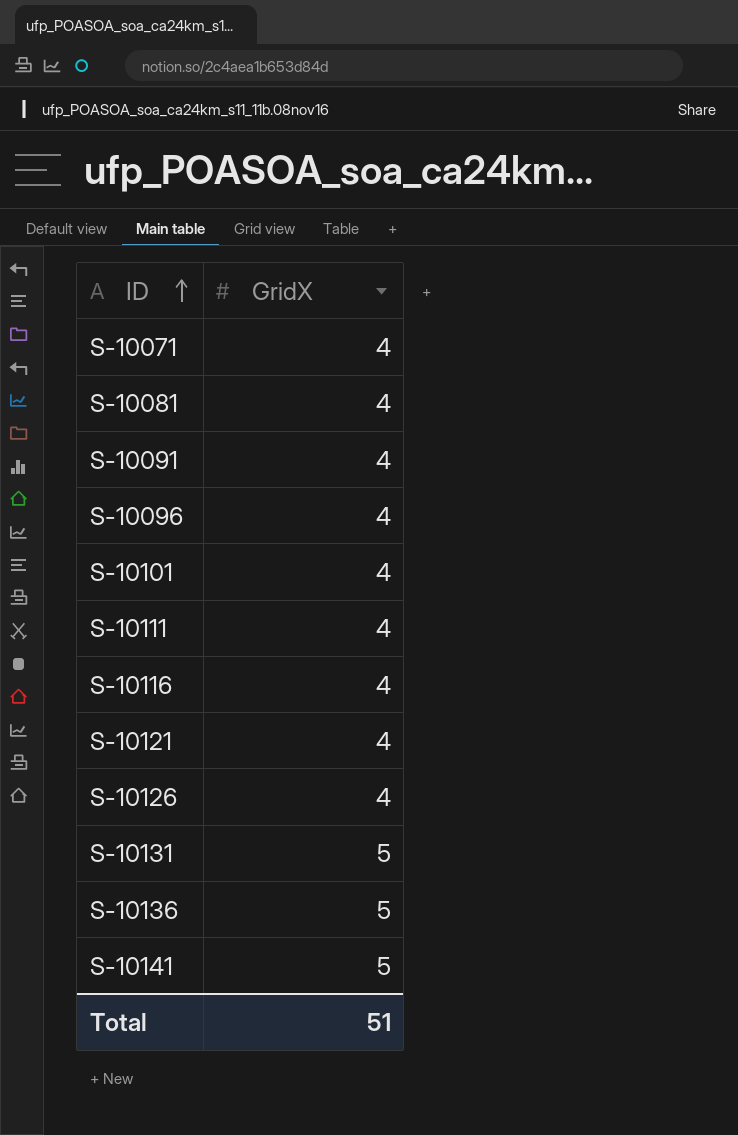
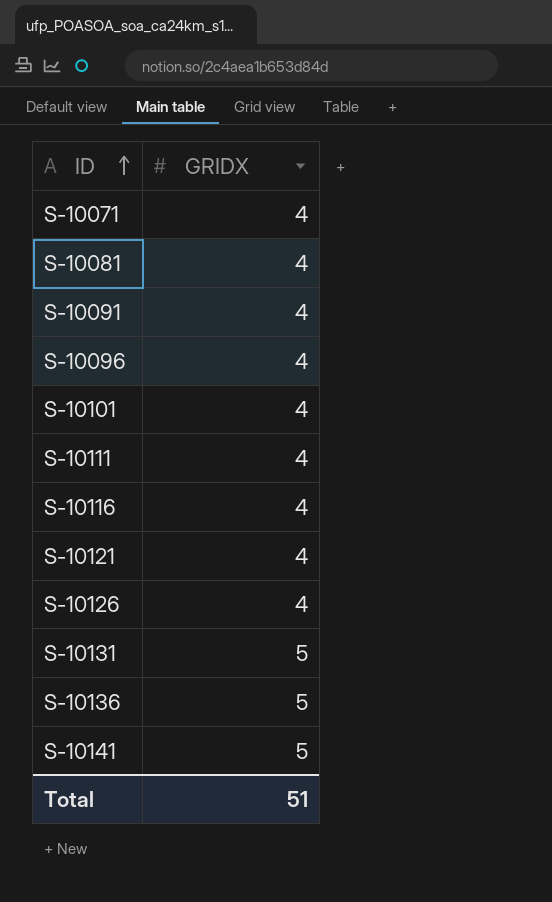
column name: GridX -> GRIDX

